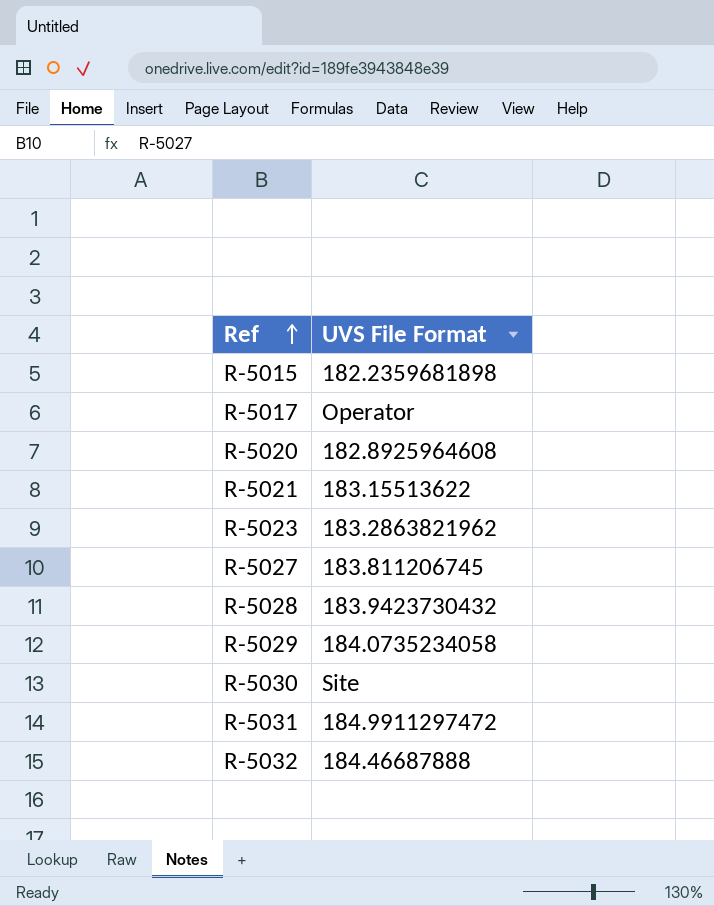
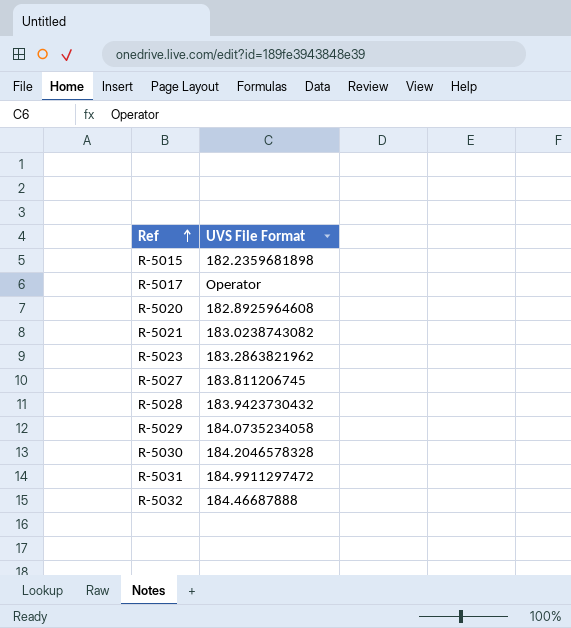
R-5021 | UVS File Format: 183.15513622 -> 183.0238743082
R-5030 | UVS File Format: Site -> 184.2046578328

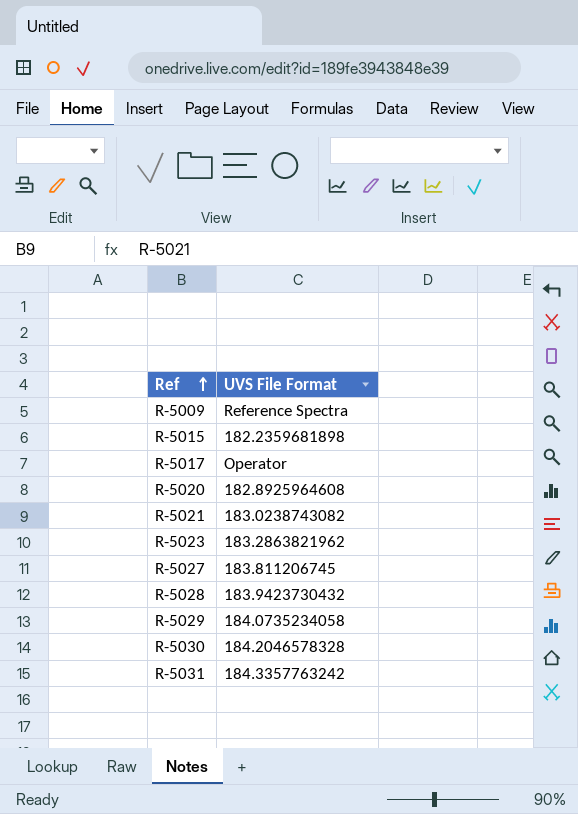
row R-5032: 184.46687888 -> none
row R-5009: none -> Reference Spectra
R-5031 | UVS File Format: 184.9911297472 -> 184.3357763242

